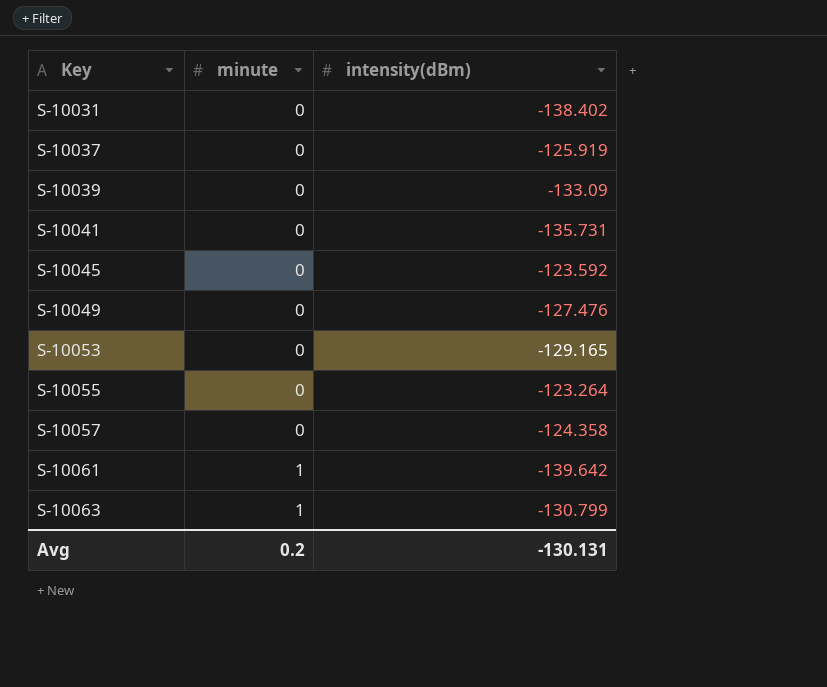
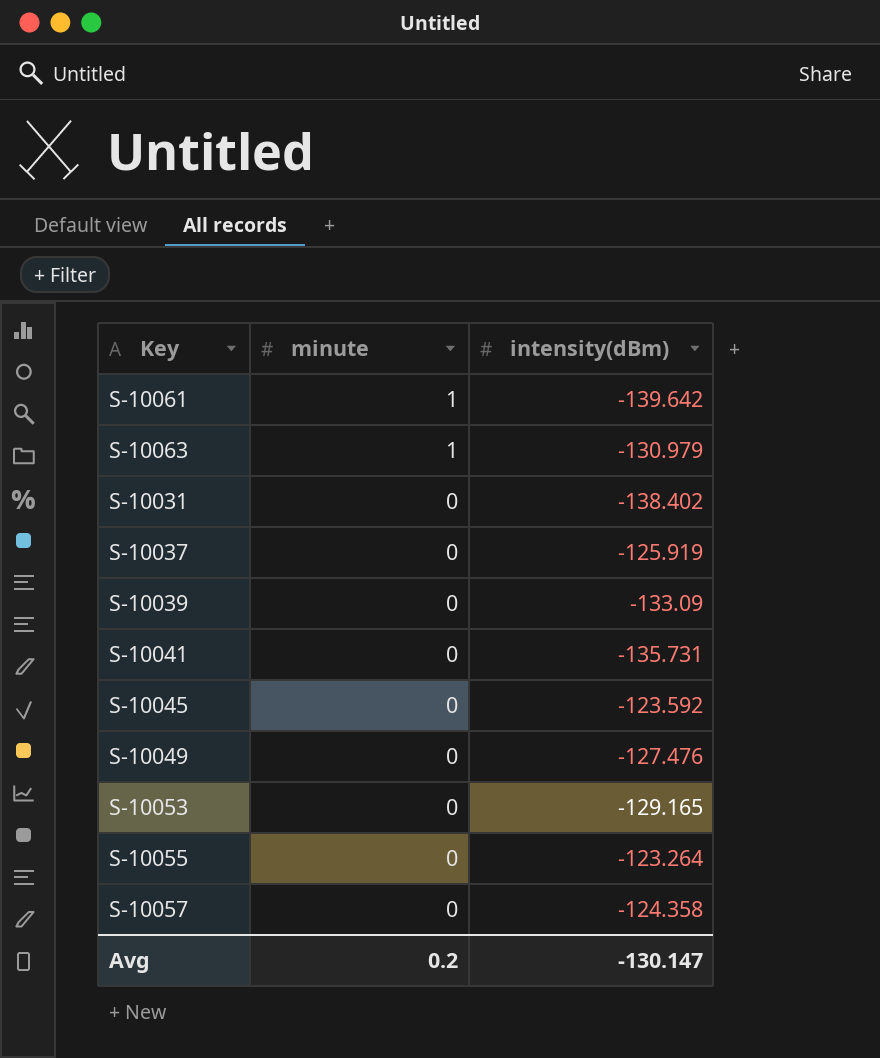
row order: Key ascending -> minute descending
S-10063 | intensity(dBm): -130.799 -> -130.979
Avg | intensity(dBm): -130.131 -> -130.147

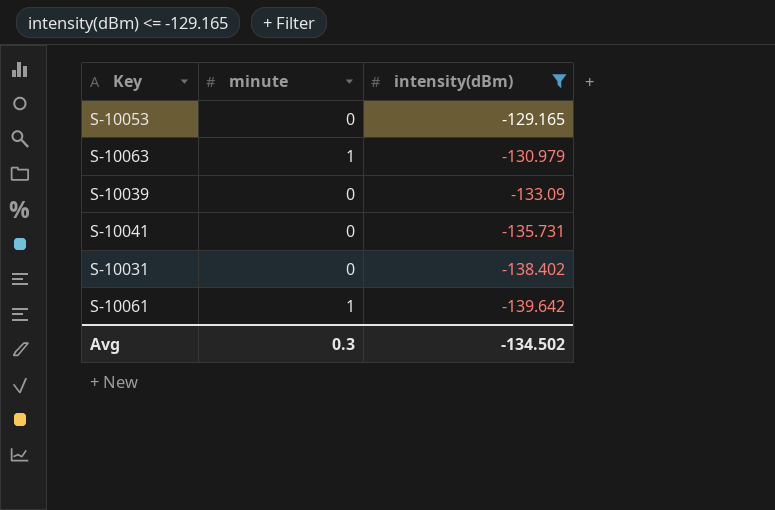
filter: none -> intensity(dBm) <= -129.165
row order: minute descending -> intensity(dBm) descending
Avg | minute: 0.2 -> 0.3
Avg | intensity(dBm): -130.147 -> -134.502

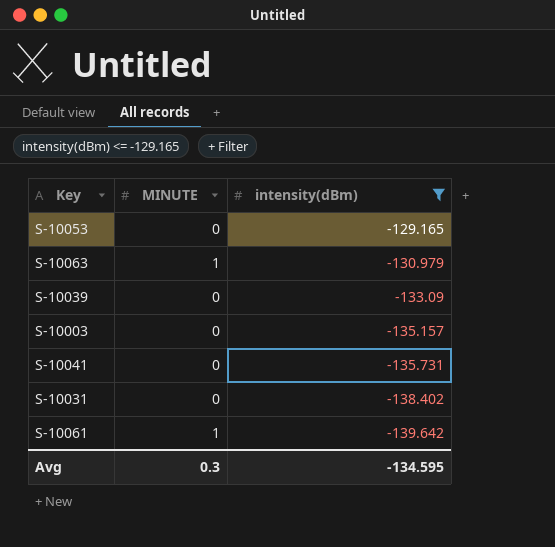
column name: minute -> MINUTE
row S-10003: none -> 0 | -135.157
Avg | intensity(dBm): -134.502 -> -134.595

